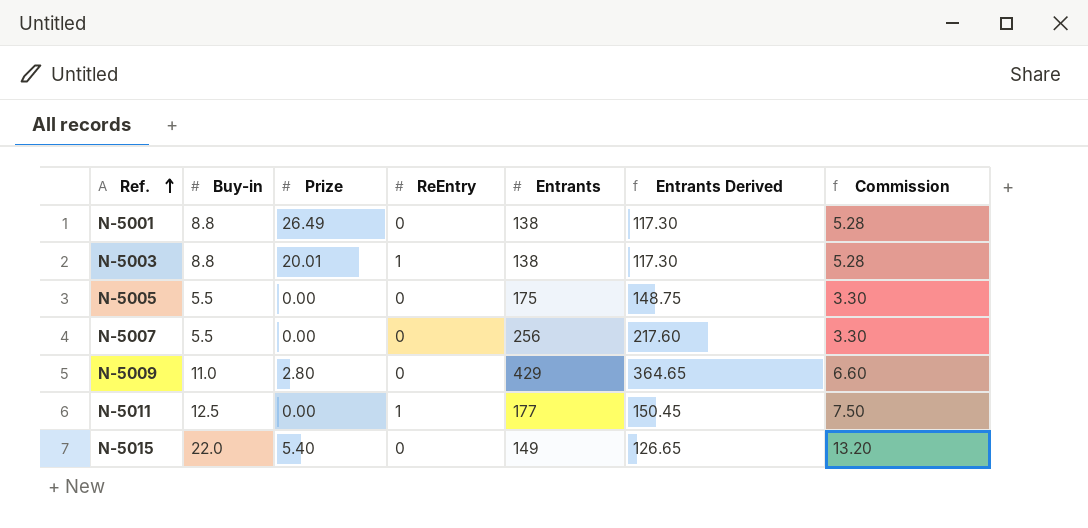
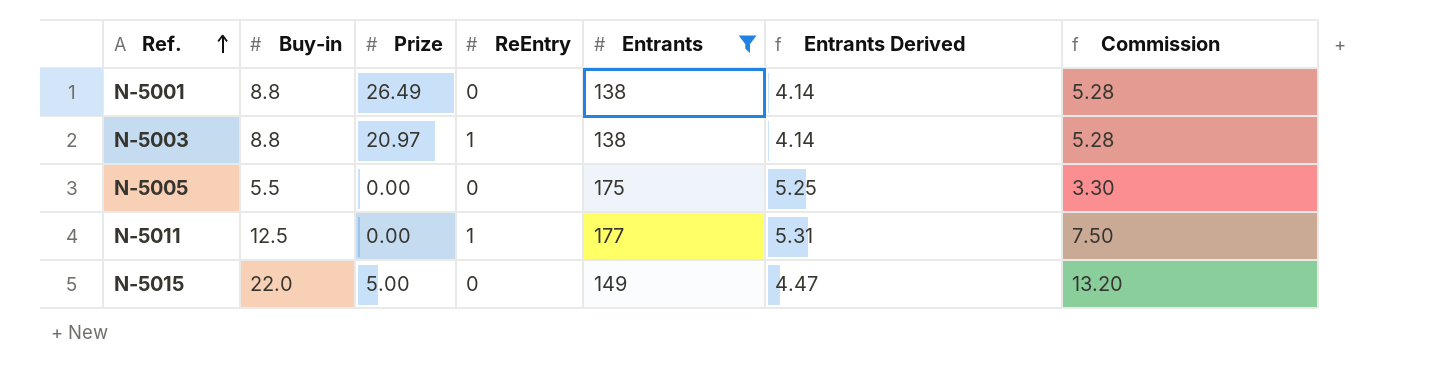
filter: none -> Entrants <= 177
column Entrants Derived | formula: [Entrants] * 0.85 -> [Entrants] * 0.03
N-5003 | Prize: 20.01 -> 20.97
N-5015 | Prize: 5.40 -> 5.00

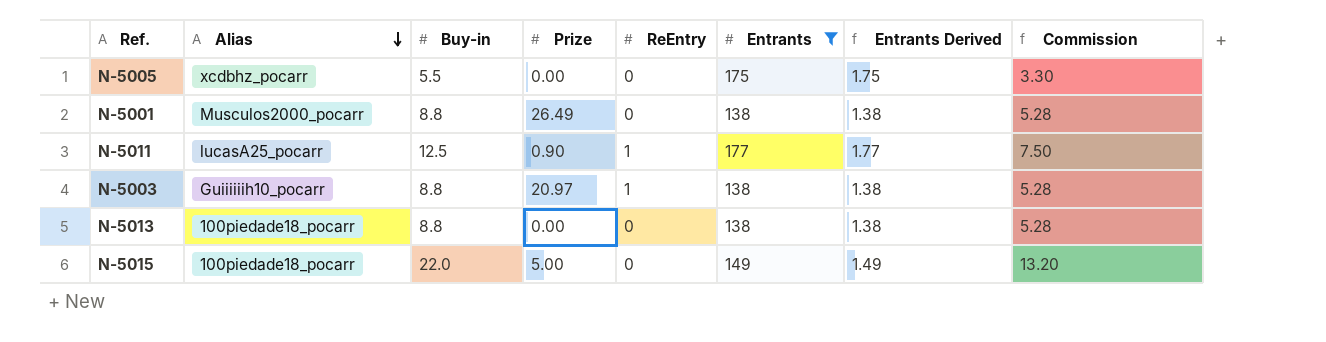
row order: Ref. ascending -> Alias descending
column Alias | position: none -> 2
column Entrants Derived | formula: [Entrants] * 0.03 -> [Entrants] * 0.01
N-5011 | Prize: 0.00 -> 0.90
row N-5013: none -> 100piedade18_pocarr | 8.8 | 0.00 | 0 | 138 | 1.38 | 5.28

